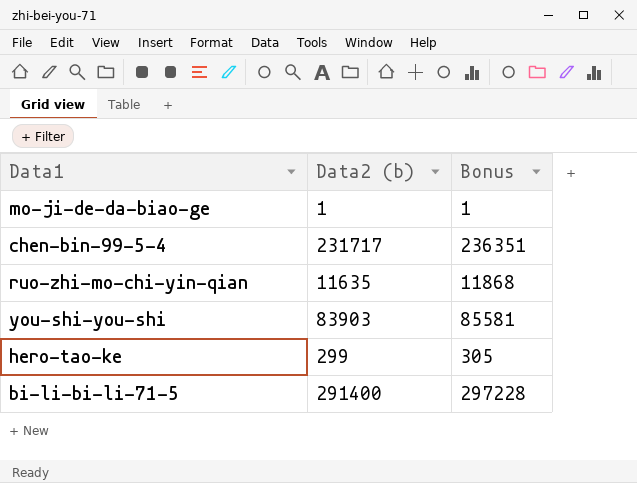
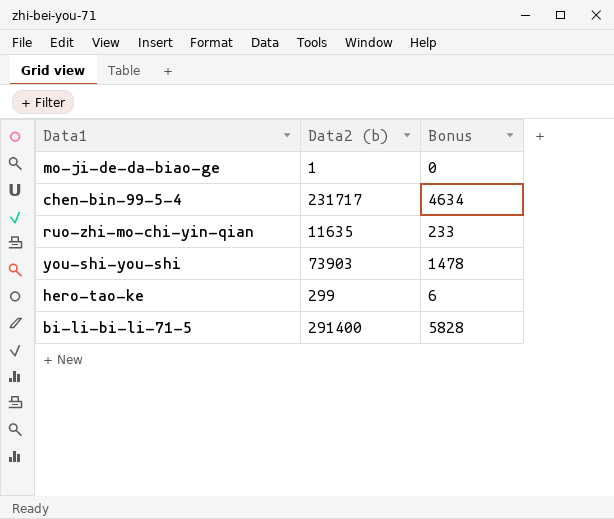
column Bonus | formula: [Data2 (b)] * 1.02 -> [Data2 (b)] * 0.02
you-shi-you-shi | Data2 (b): 83903 -> 73903

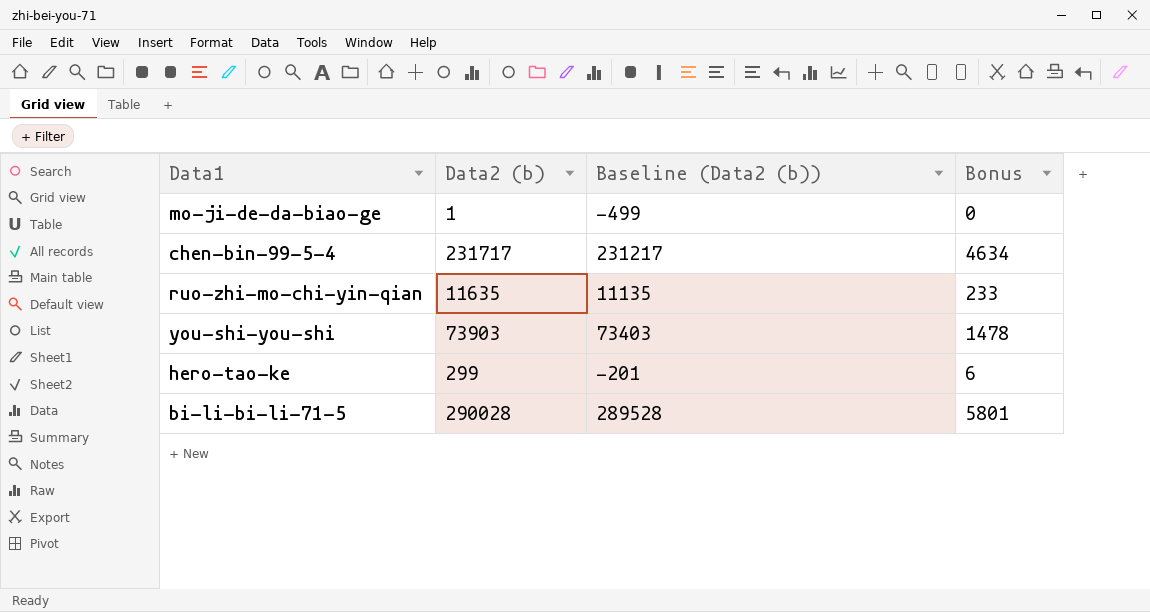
column Baseline (Data2 (b)) | formula: none -> [Data2 (b)] - 500
bi-li-bi-li-71-5 | Data2 (b): 291400 -> 290028
bi-li-bi-li-71-5 | Bonus: 5828 -> 5801

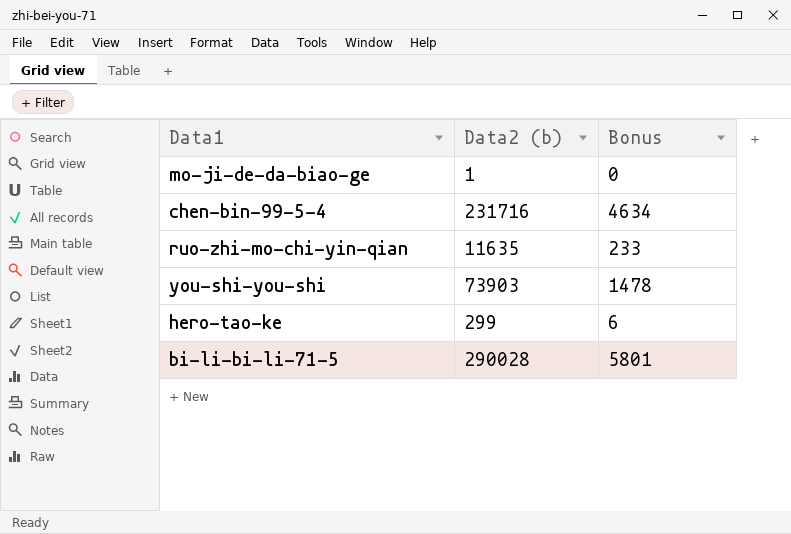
column Baseline (Data2 (b)) | formula: [Data2 (b)] - 500 -> none
chen-bin-99-5-4 | Data2 (b): 231717 -> 231716

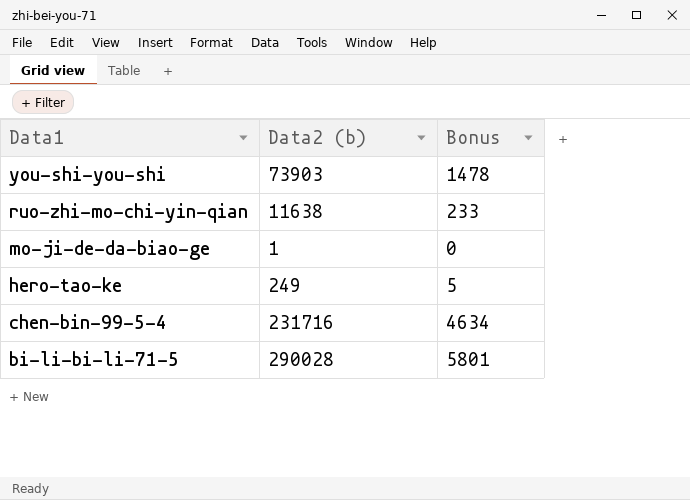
row order: none -> Data1 descending
ruo-zhi-mo-chi-yin-qian | Data2 (b): 11635 -> 11638
hero-tao-ke | Data2 (b): 299 -> 249
hero-tao-ke | Bonus: 6 -> 5

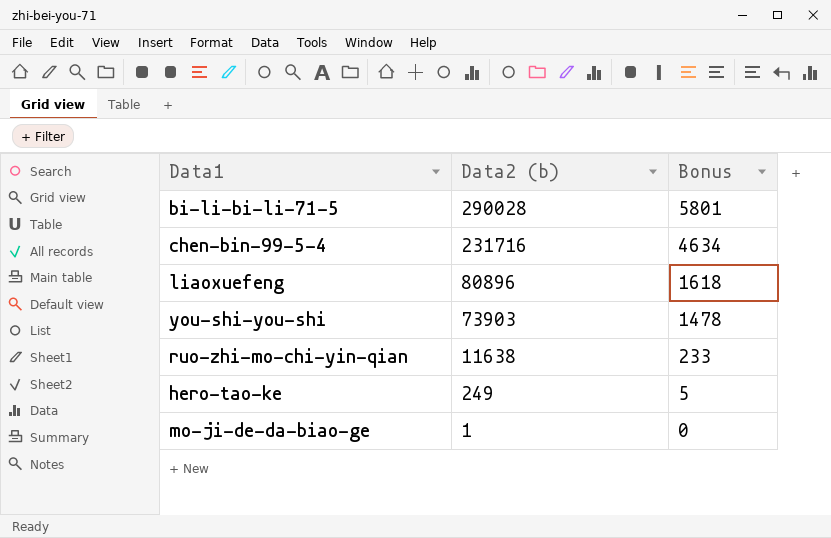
row order: Data1 descending -> Data2 (b) descending
row liaoxuefeng: none -> 80896 | 1618

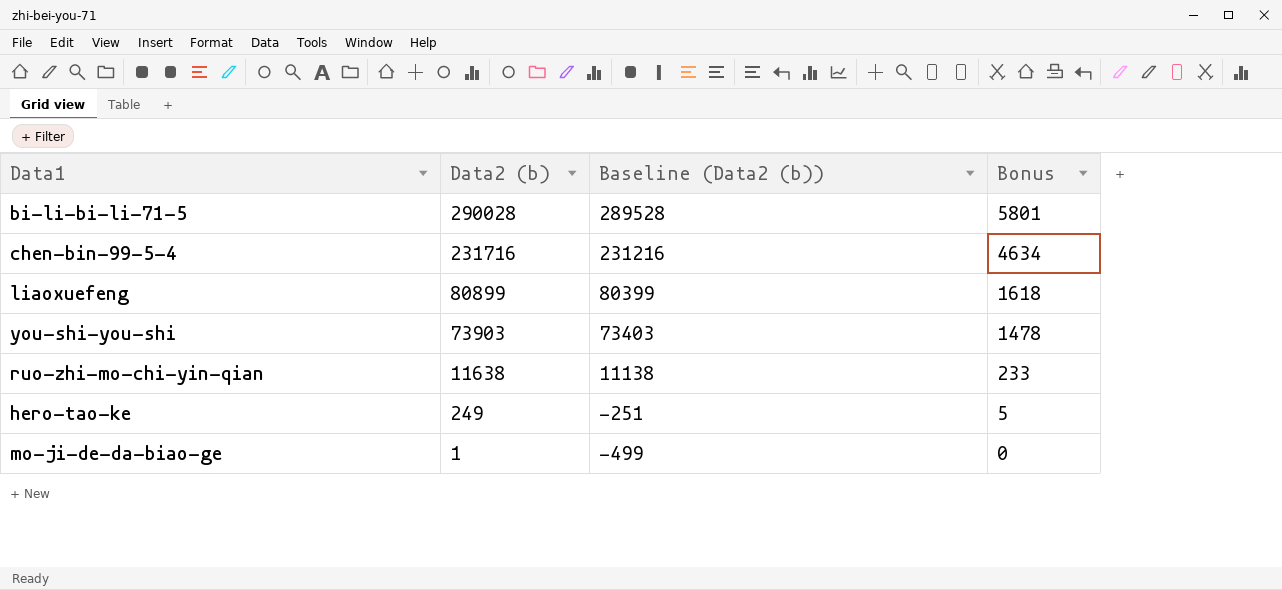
column Baseline (Data2 (b)) | formula: none -> [Data2 (b)] - 500
liaoxuefeng | Data2 (b): 80896 -> 80899

